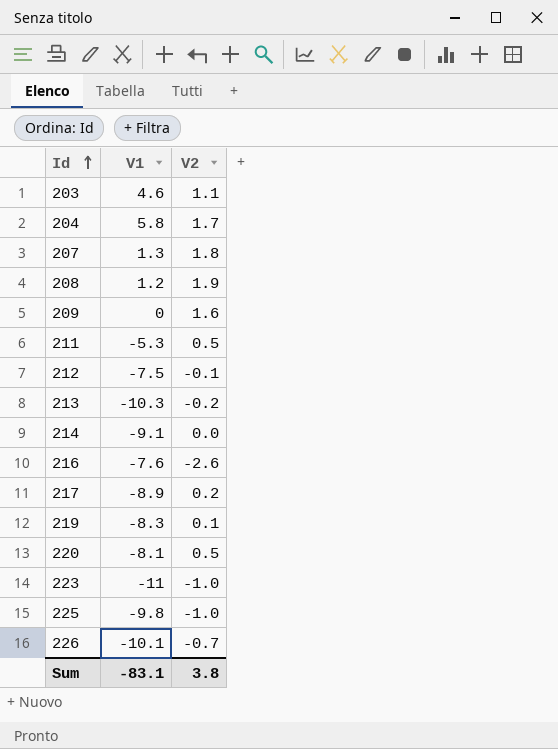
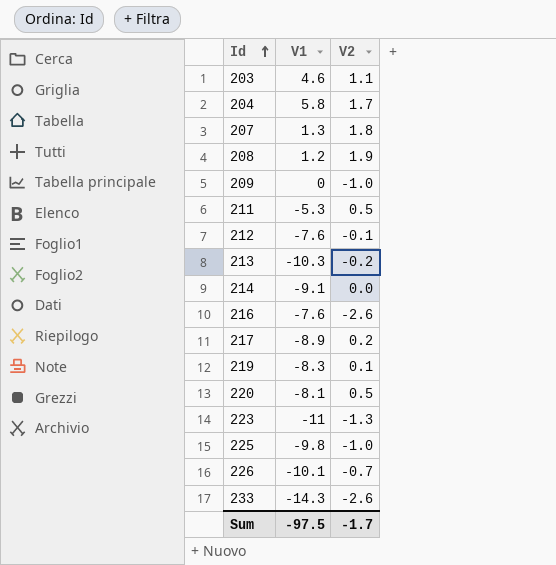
209 | V2: 1.6 -> -1.0
212 | V1: -7.5 -> -7.6
223 | V2: -1.0 -> -1.3
row 233: none -> -14.3 | -2.6
Sum | V1: -83.1 -> -97.5
Sum | V2: 3.8 -> -1.7

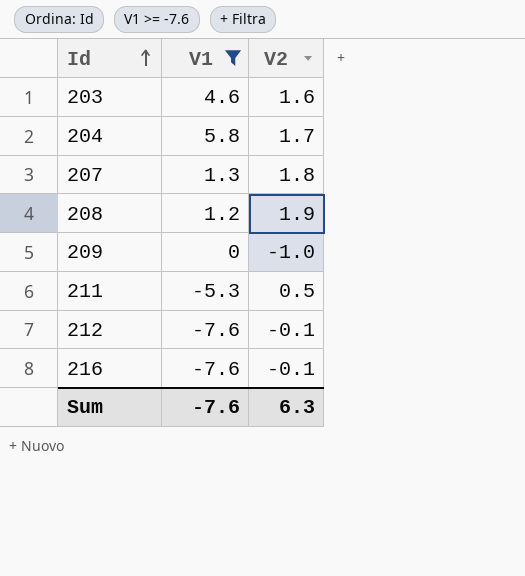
filter: none -> V1 >= -7.6
203 | V2: 1.1 -> 1.6
216 | V2: -2.6 -> -0.1
Sum | V1: -97.5 -> -7.6
Sum | V2: -1.7 -> 6.3

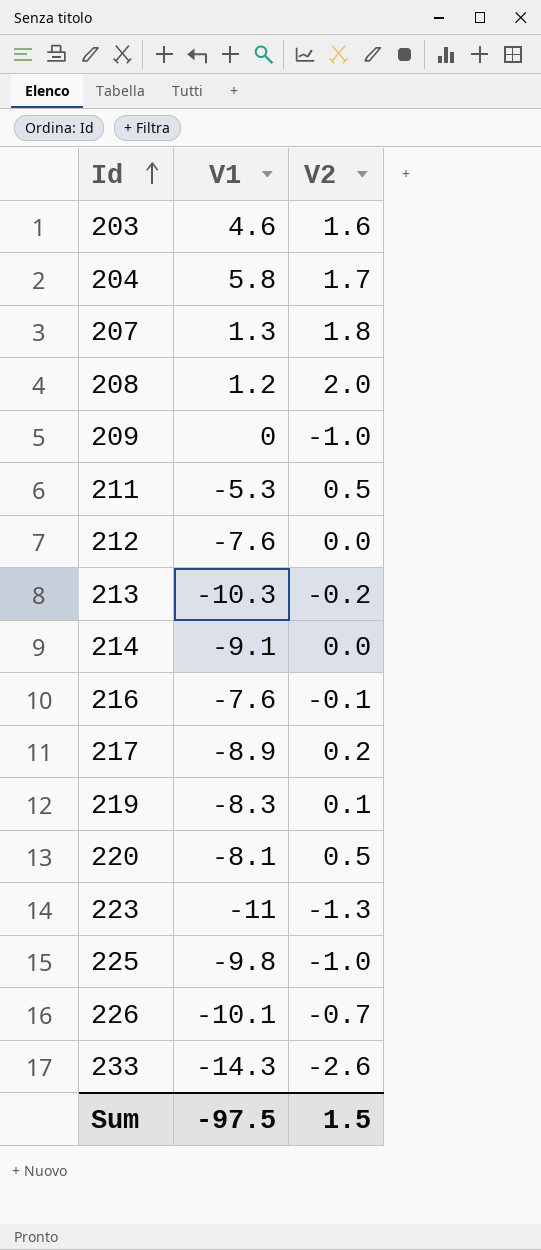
filter: V1 >= -7.6 -> none
208 | V2: 1.9 -> 2.0
212 | V2: -0.1 -> 0.0
Sum | V1: -7.6 -> -97.5
Sum | V2: 6.3 -> 1.5

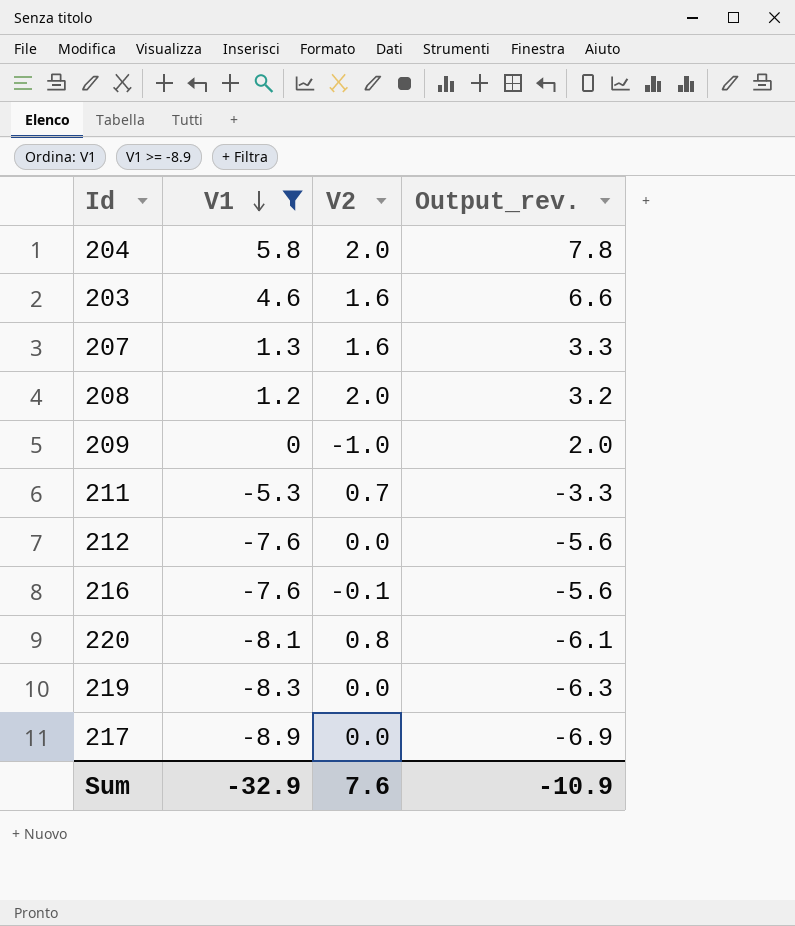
filter: none -> V1 >= -8.9
row order: Id ascending -> V1 descending
column Output_rev. | formula: none -> [V1] + 2
204 | V2: 1.7 -> 2.0
207 | V2: 1.8 -> 1.6
211 | V2: 0.5 -> 0.7
220 | V2: 0.5 -> 0.8
219 | V2: 0.1 -> 0.0
217 | V2: 0.2 -> 0.0
Sum | V1: -97.5 -> -32.9
Sum | V2: 1.5 -> 7.6

